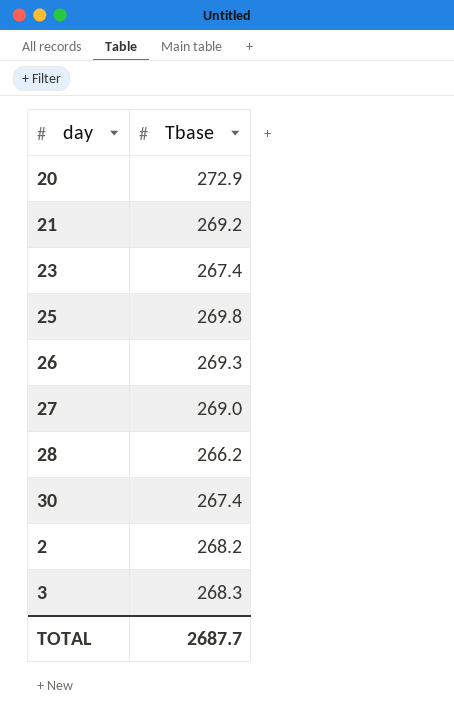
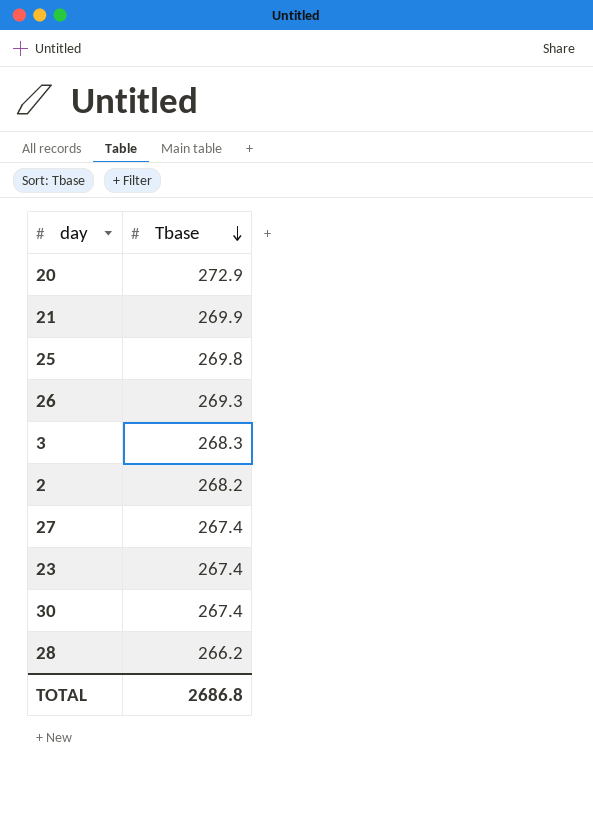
row order: none -> Tbase descending
21 | Tbase: 269.2 -> 269.9
27 | Tbase: 269.0 -> 267.4
TOTAL | Tbase: 2687.7 -> 2686.8

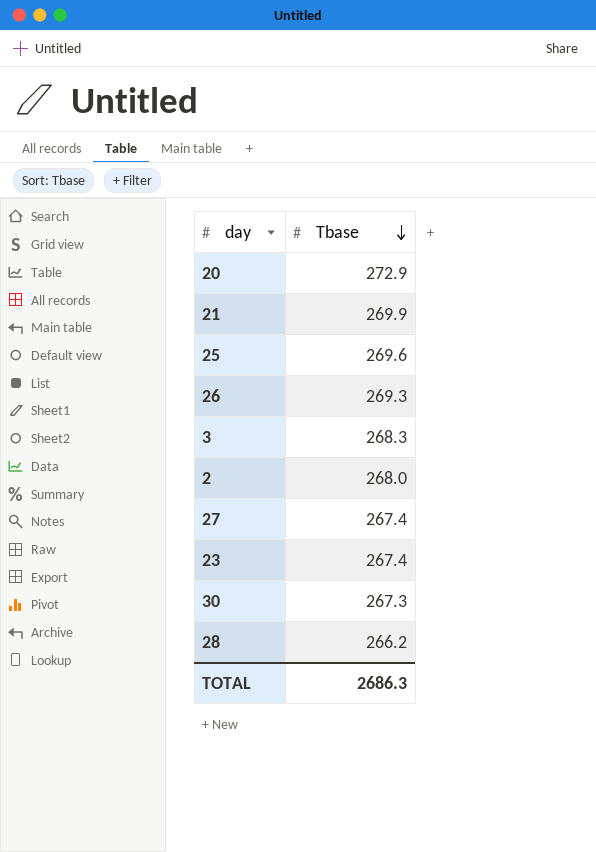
25 | Tbase: 269.8 -> 269.6
2 | Tbase: 268.2 -> 268.0
30 | Tbase: 267.4 -> 267.3
TOTAL | Tbase: 2686.8 -> 2686.3

